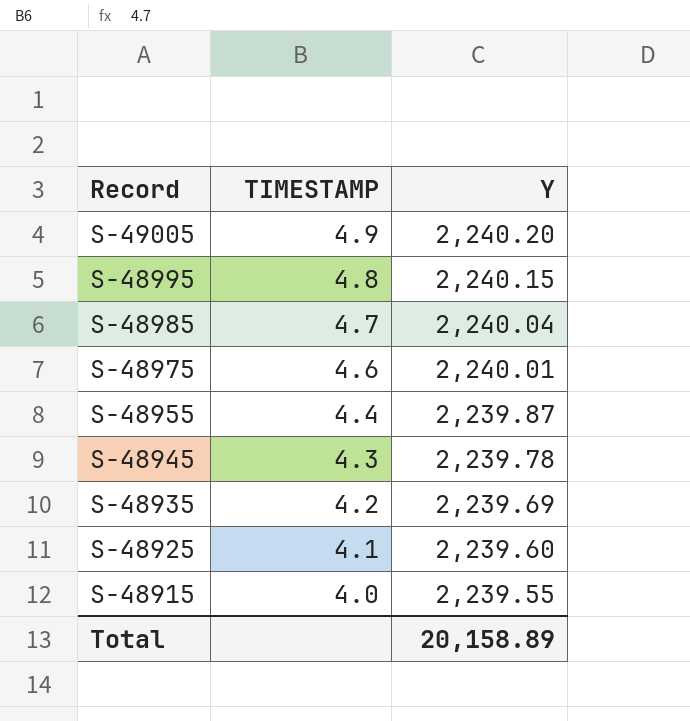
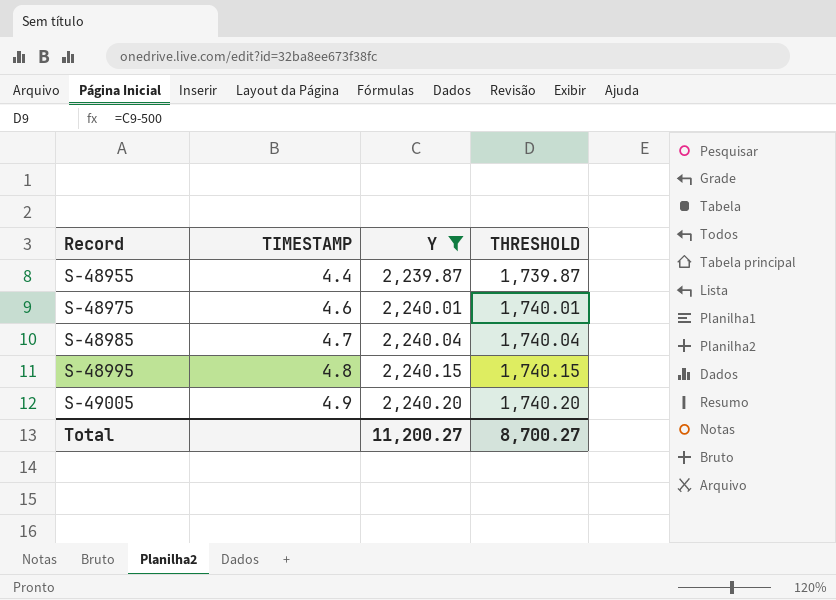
filter: none -> Y >= 2,239.87
row order: Record descending -> Record ascending
column THRESHOLD | formula: none -> [Y] - 500
Total | Y: 20,158.89 -> 11,200.27

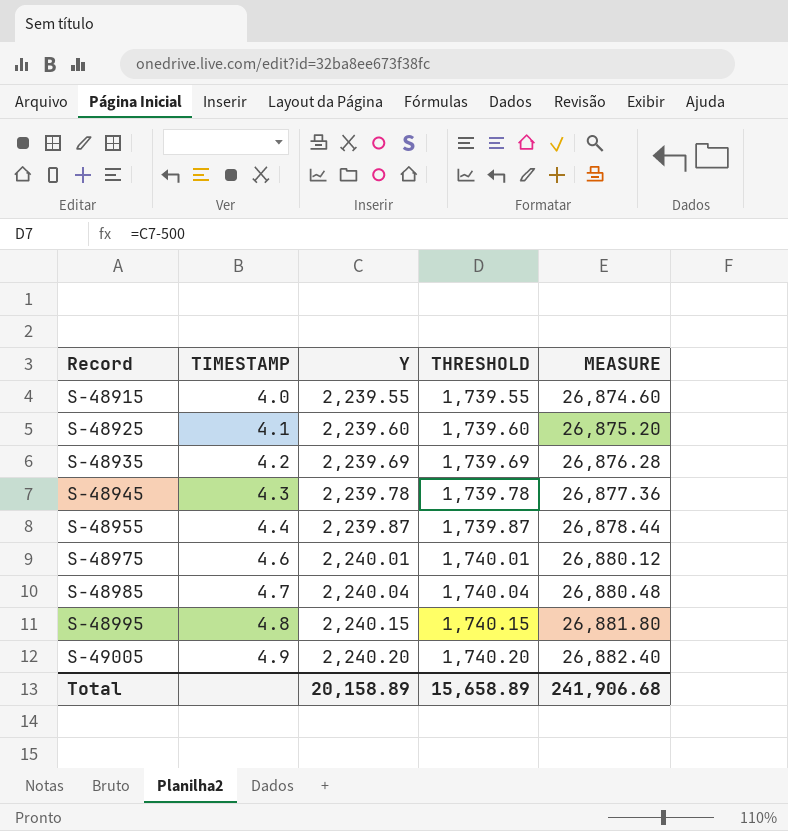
filter: Y >= 2,239.87 -> none
column MEASURE | formula: none -> [Y] * 12
Total | Y: 11,200.27 -> 20,158.89
Total | THRESHOLD: 8,700.27 -> 15,658.89

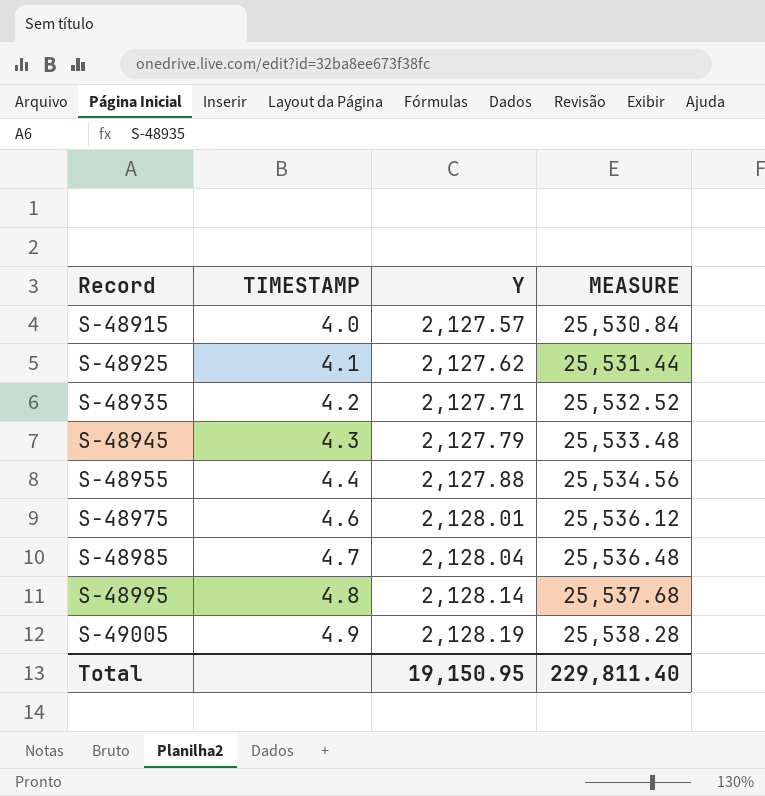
column THRESHOLD | formula: [Y] - 500 -> none
S-48915 | Y: 2,239.55 -> 2,127.57
S-48915 | MEASURE: 26,874.60 -> 25,530.84
S-48925 | Y: 2,239.60 -> 2,127.62
S-48925 | MEASURE: 26,875.20 -> 25,531.44
S-48935 | Y: 2,239.69 -> 2,127.71
S-48935 | MEASURE: 26,876.28 -> 25,532.52
S-48945 | Y: 2,239.78 -> 2,127.79
S-48945 | MEASURE: 26,877.36 -> 25,533.48
S-48955 | Y: 2,239.87 -> 2,127.88
S-48955 | MEASURE: 26,878.44 -> 25,534.56
S-48975 | Y: 2,240.01 -> 2,128.01
S-48975 | MEASURE: 26,880.12 -> 25,536.12
S-48985 | Y: 2,240.04 -> 2,128.04
S-48985 | MEASURE: 26,880.48 -> 25,536.48
S-48995 | Y: 2,240.15 -> 2,128.14
S-48995 | MEASURE: 26,881.80 -> 25,537.68
S-49005 | Y: 2,240.20 -> 2,128.19
S-49005 | MEASURE: 26,882.40 -> 25,538.28
Total | Y: 20,158.89 -> 19,150.95
Total | MEASURE: 241,906.68 -> 229,811.40

